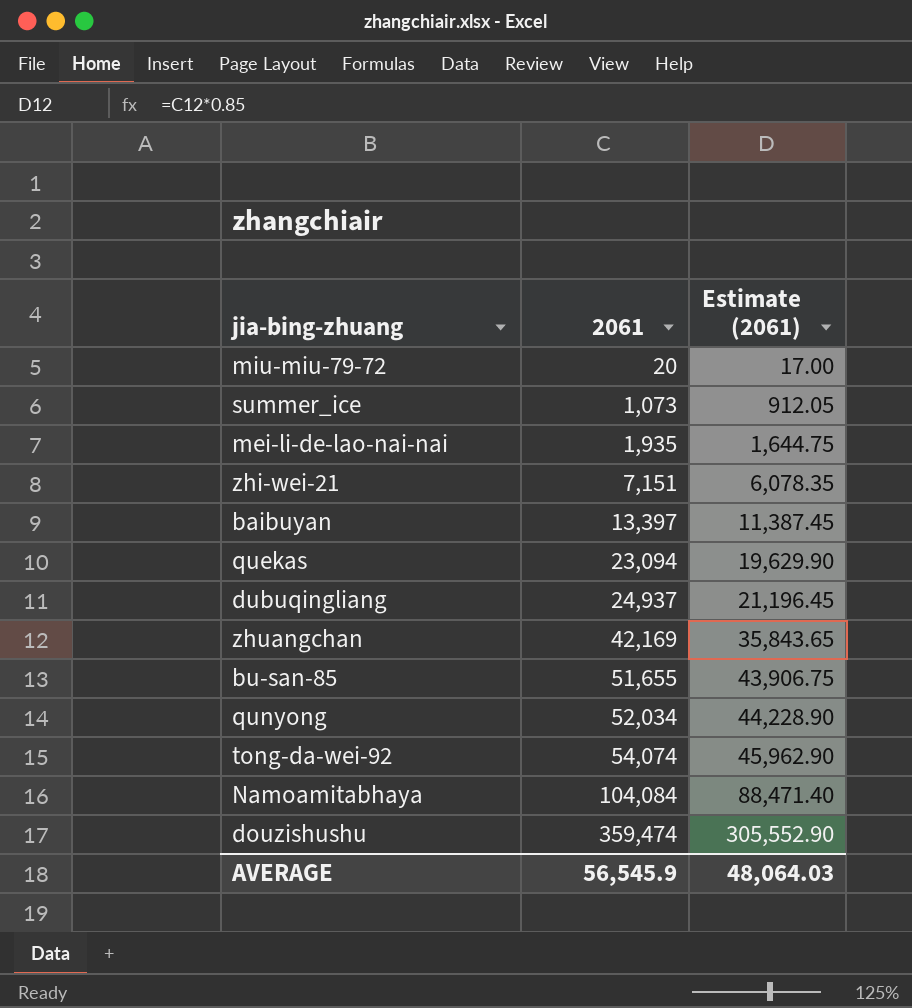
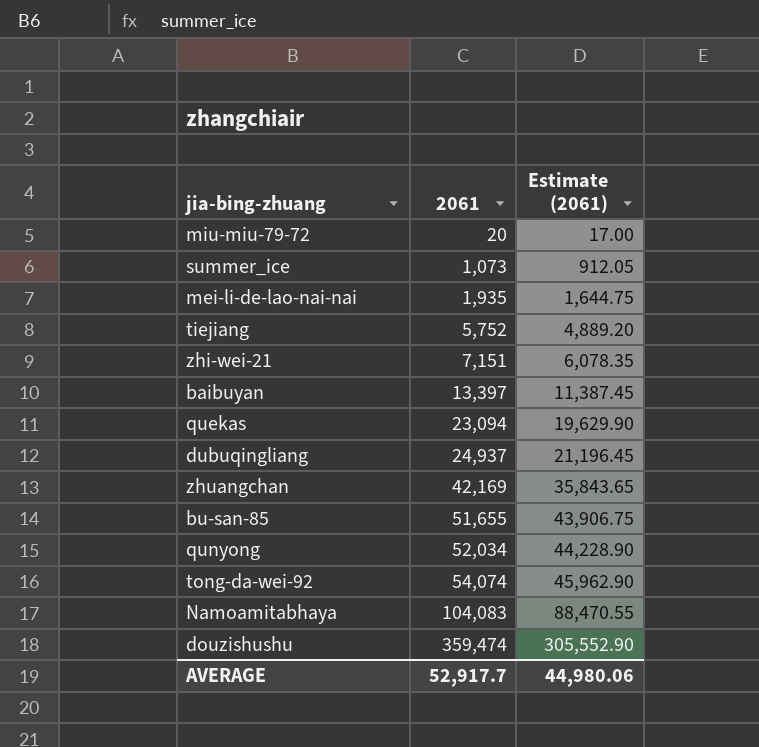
row tiejiang: none -> 5,752 | 4,889.20
Namoamitabhaya | 2061: 104,084 -> 104,083
Namoamitabhaya | Estimate (2061): 88,471.40 -> 88,470.55
AVERAGE | 2061: 56,545.9 -> 52,917.7
AVERAGE | Estimate (2061): 48,064.03 -> 44,980.06

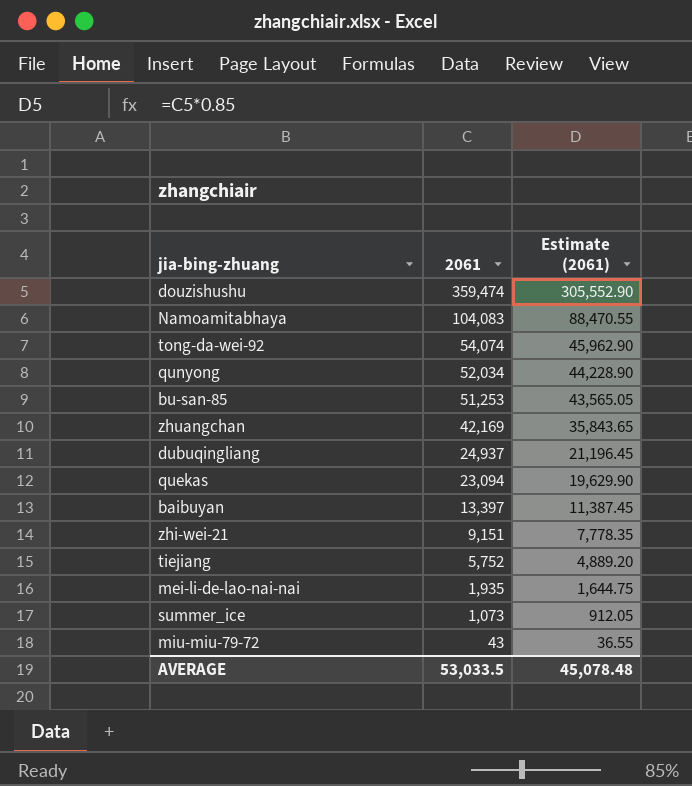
row order: 2061 ascending -> 2061 descending
bu-san-85 | 2061: 51,655 -> 51,253
bu-san-85 | Estimate (2061): 43,906.75 -> 43,565.05
zhi-wei-21 | 2061: 7,151 -> 9,151
zhi-wei-21 | Estimate (2061): 6,078.35 -> 7,778.35
miu-miu-79-72 | 2061: 20 -> 43
miu-miu-79-72 | Estimate (2061): 17.00 -> 36.55
AVERAGE | 2061: 52,917.7 -> 53,033.5
AVERAGE | Estimate (2061): 44,980.06 -> 45,078.48

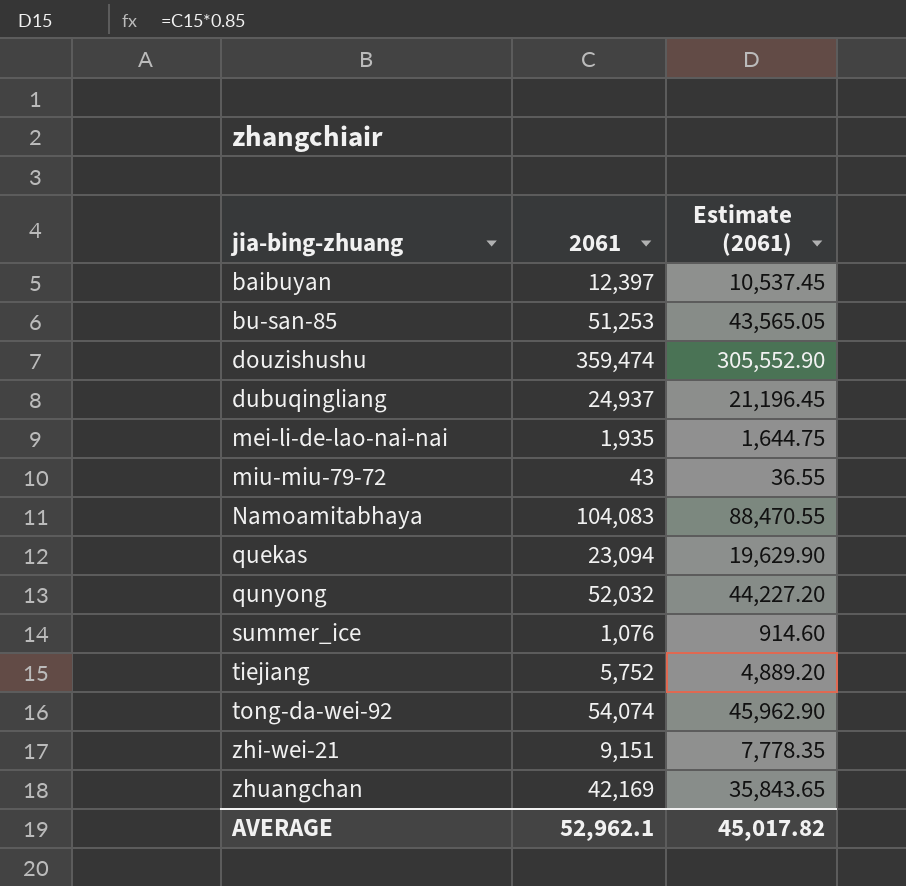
row order: 2061 descending -> jia-bing-zhuang ascending
baibuyan | 2061: 13,397 -> 12,397
baibuyan | Estimate (2061): 11,387.45 -> 10,537.45
qunyong | 2061: 52,034 -> 52,032
qunyong | Estimate (2061): 44,228.90 -> 44,227.20
summer_ice | 2061: 1,073 -> 1,076
summer_ice | Estimate (2061): 912.05 -> 914.60
AVERAGE | 2061: 53,033.5 -> 52,962.1
AVERAGE | Estimate (2061): 45,078.48 -> 45,017.82

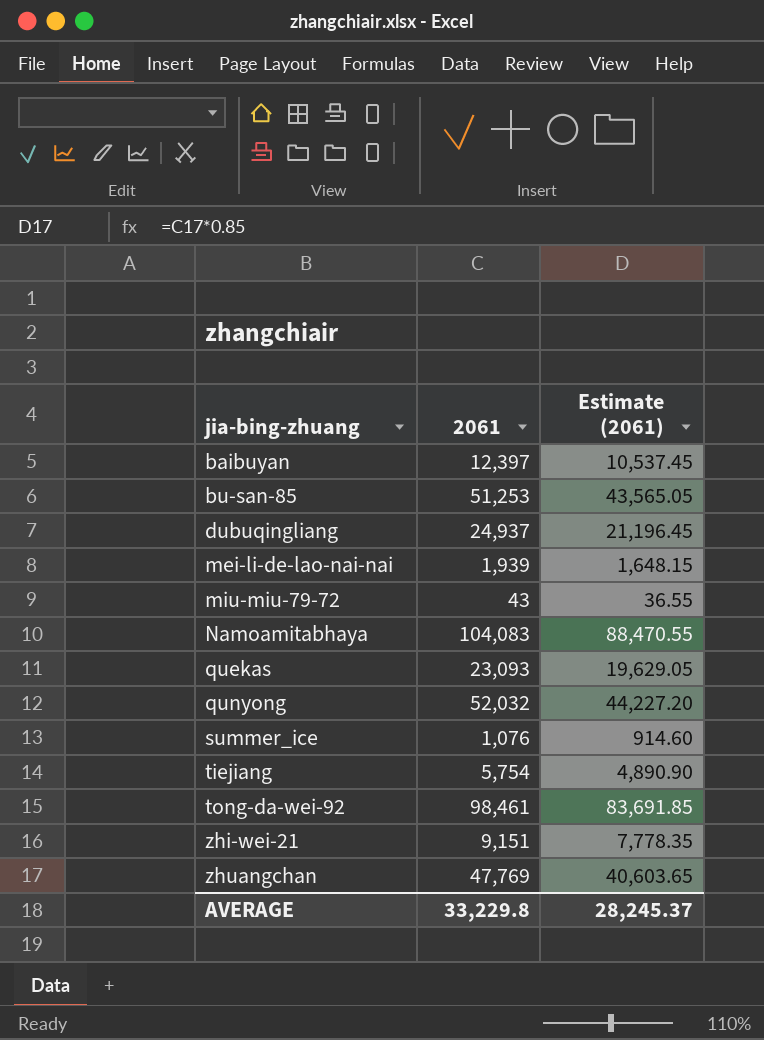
row douzishushu: 359,474 | 305,552.90 -> none
mei-li-de-lao-nai-nai | 2061: 1,935 -> 1,939
mei-li-de-lao-nai-nai | Estimate (2061): 1,644.75 -> 1,648.15
quekas | 2061: 23,094 -> 23,093
quekas | Estimate (2061): 19,629.90 -> 19,629.05
tiejiang | 2061: 5,752 -> 5,754
tiejiang | Estimate (2061): 4,889.20 -> 4,890.90
tong-da-wei-92 | 2061: 54,074 -> 98,461
tong-da-wei-92 | Estimate (2061): 45,962.90 -> 83,691.85
zhuangchan | 2061: 42,169 -> 47,769
zhuangchan | Estimate (2061): 35,843.65 -> 40,603.65
AVERAGE | 2061: 52,962.1 -> 33,229.8
AVERAGE | Estimate (2061): 45,017.82 -> 28,245.37

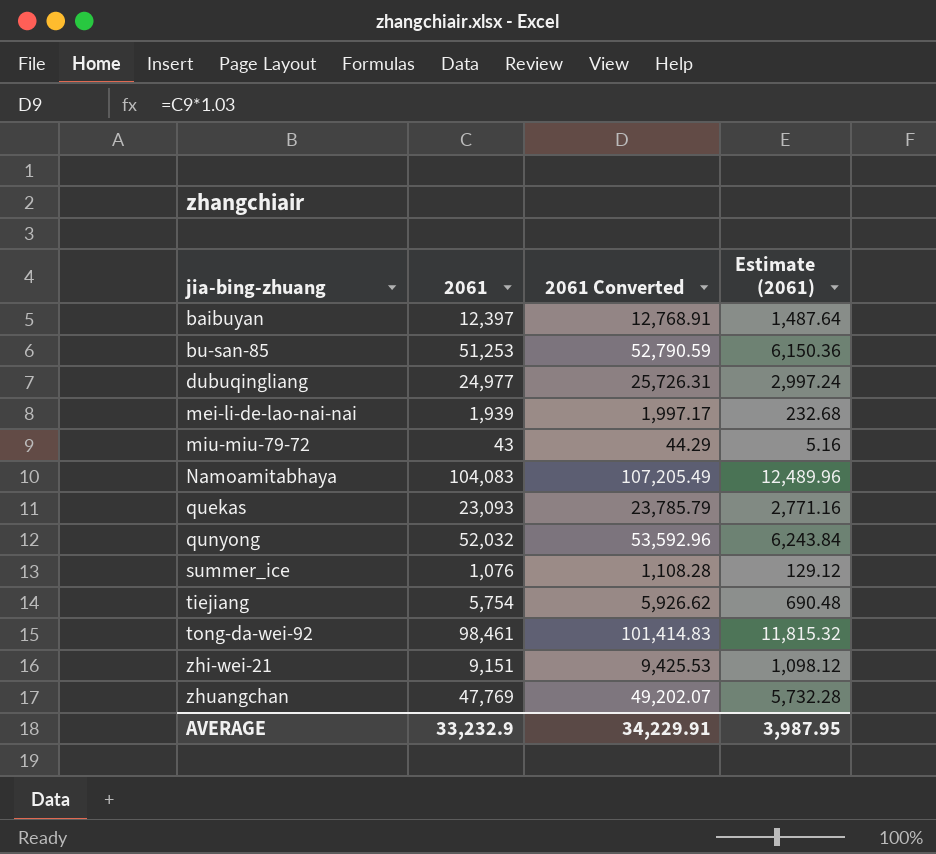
column 2061 Converted | formula: none -> [2061] * 1.03
column Estimate (2061) | formula: [2061] * 0.85 -> [2061] * 0.12
dubuqingliang | 2061: 24,937 -> 24,977
AVERAGE | 2061: 33,229.8 -> 33,232.9
AVERAGE | Estimate (2061): 28,245.37 -> 3,987.95

